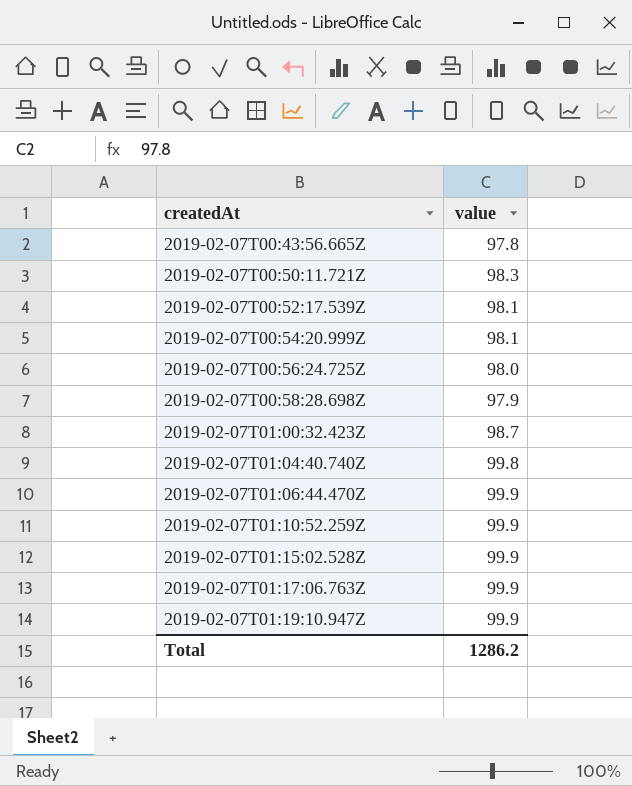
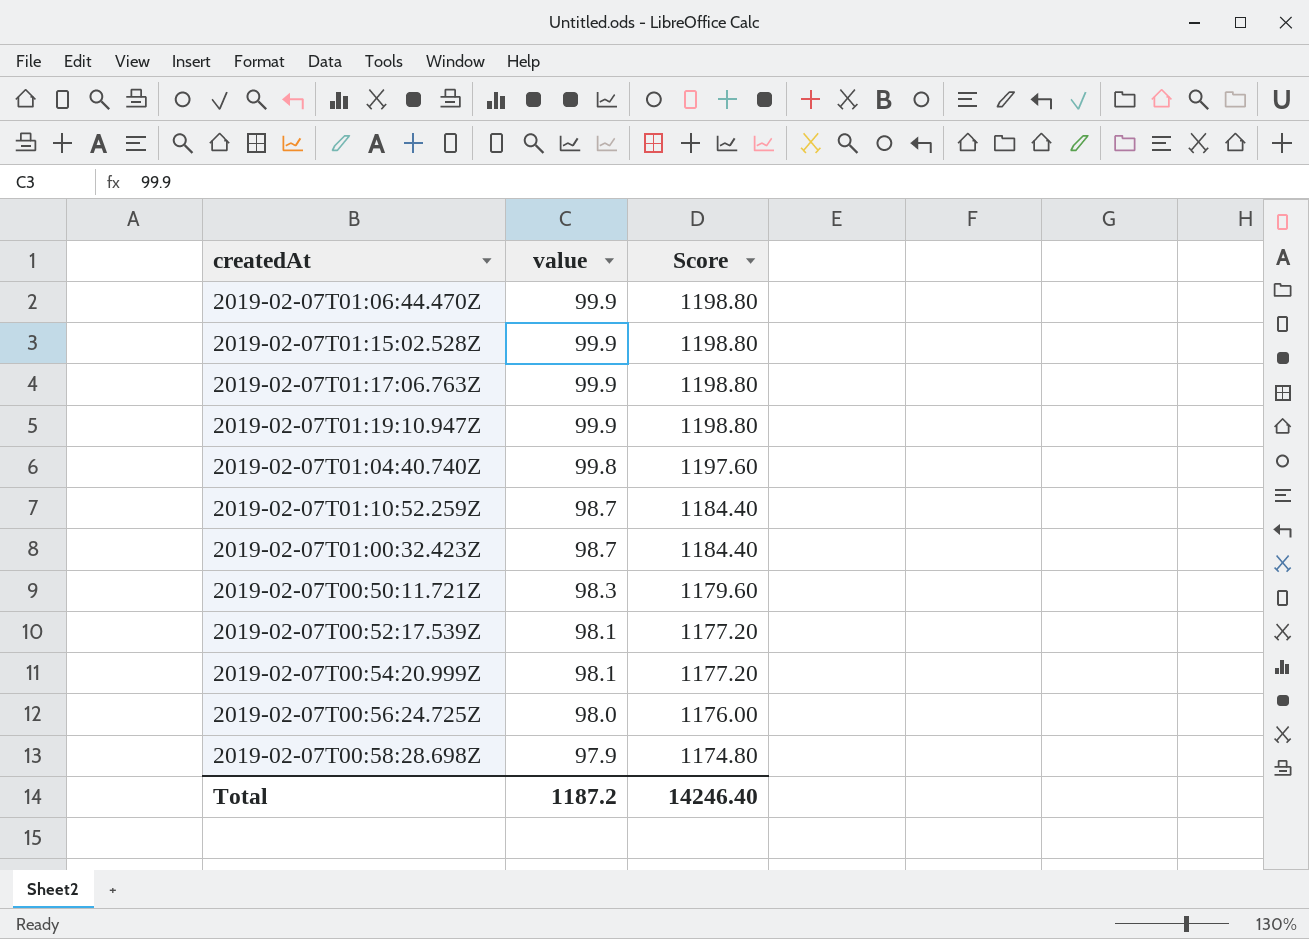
row order: createdAt ascending -> value descending
column Score | formula: none -> [value] * 12
row 2019-02-07T00:43:56.665Z: 97.8 -> none
2019-02-07T01:10:52.259Z | value: 99.9 -> 98.7
Total | value: 1286.2 -> 1187.2

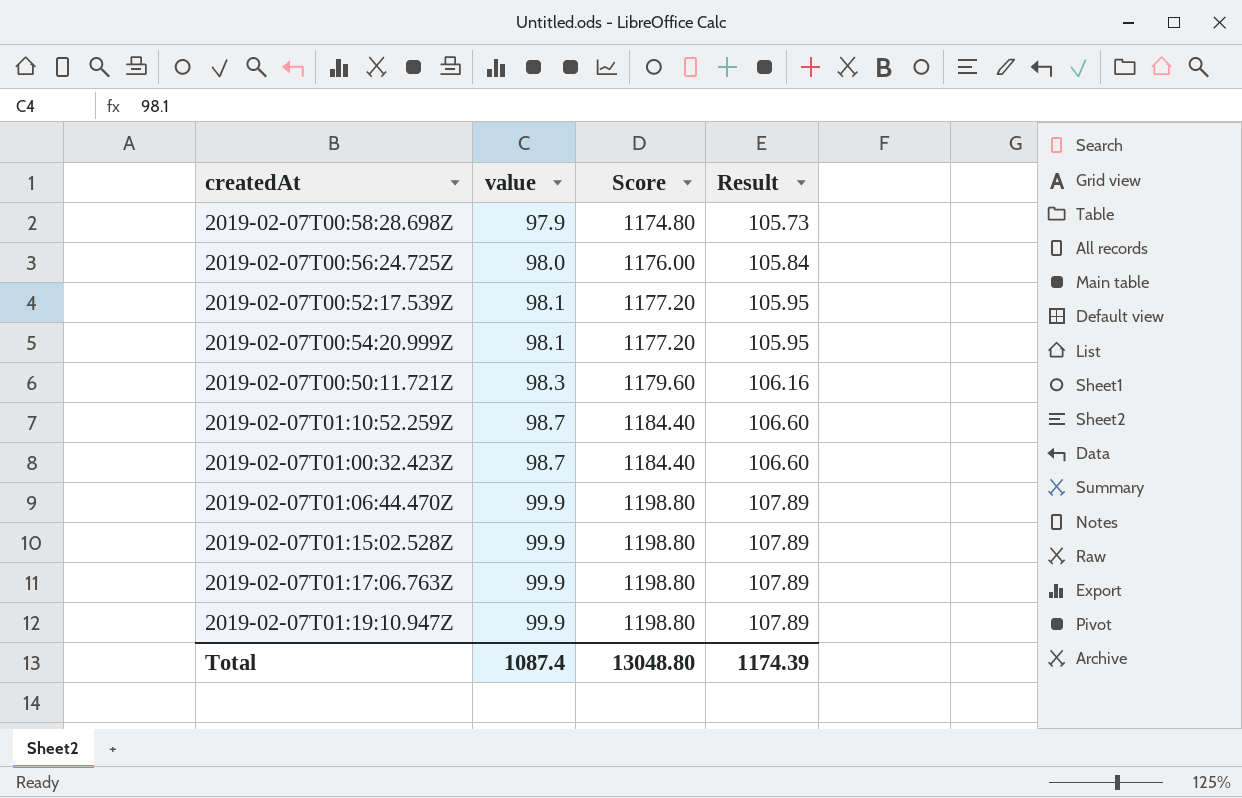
row order: value descending -> value ascending
column Result | formula: none -> [value] * 1.08
row 2019-02-07T01:04:40.740Z: 99.8 | 1197.60 -> none
Total | value: 1187.2 -> 1087.4
Total | Score: 14246.40 -> 13048.80

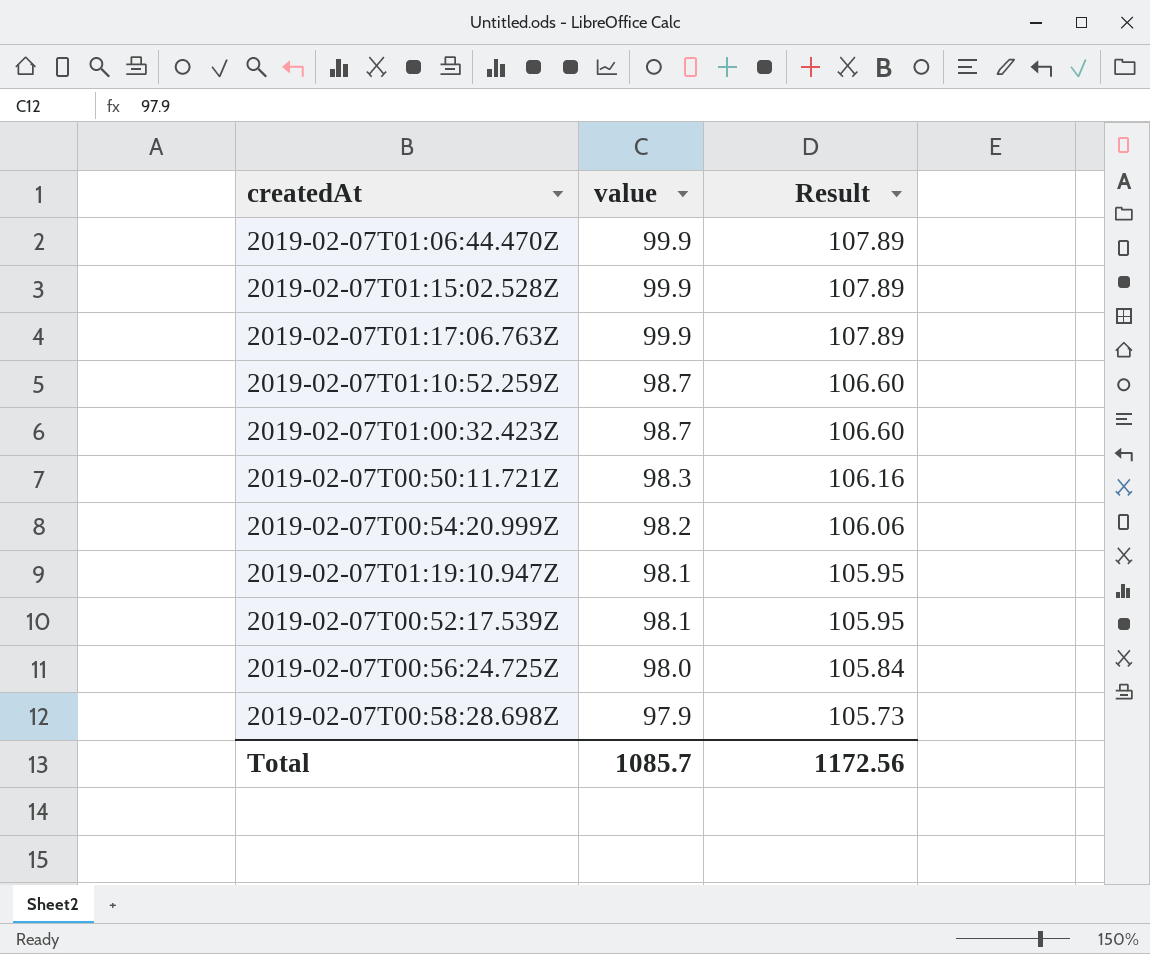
row order: value ascending -> value descending
column Score | formula: [value] * 12 -> none
2019-02-07T00:54:20.999Z | value: 98.1 -> 98.2
2019-02-07T00:54:20.999Z | Result: 105.95 -> 106.06
2019-02-07T01:19:10.947Z | value: 99.9 -> 98.1
2019-02-07T01:19:10.947Z | Result: 107.89 -> 105.95
Total | value: 1087.4 -> 1085.7
Total | Result: 1174.39 -> 1172.56

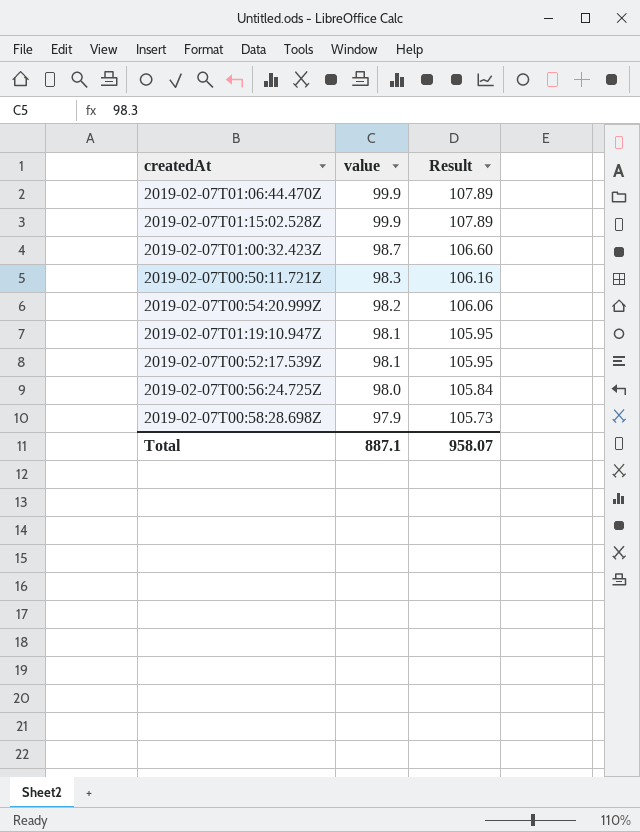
row 2019-02-07T01:17:06.763Z: 99.9 | 107.89 -> none
row 2019-02-07T01:10:52.259Z: 98.7 | 106.60 -> none
Total | value: 1085.7 -> 887.1
Total | Result: 1172.56 -> 958.07

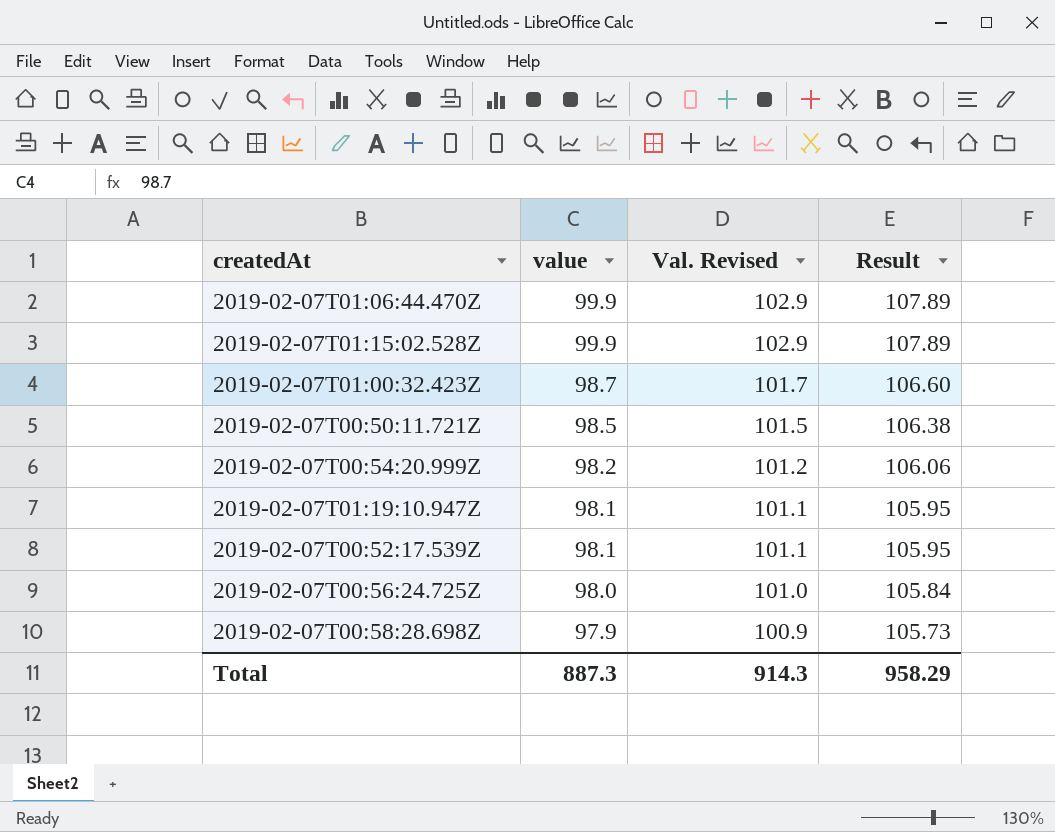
column Val. Revised | formula: none -> [value] + 3
2019-02-07T00:50:11.721Z | value: 98.3 -> 98.5
2019-02-07T00:50:11.721Z | Result: 106.16 -> 106.38
Total | value: 887.1 -> 887.3
Total | Result: 958.07 -> 958.29

